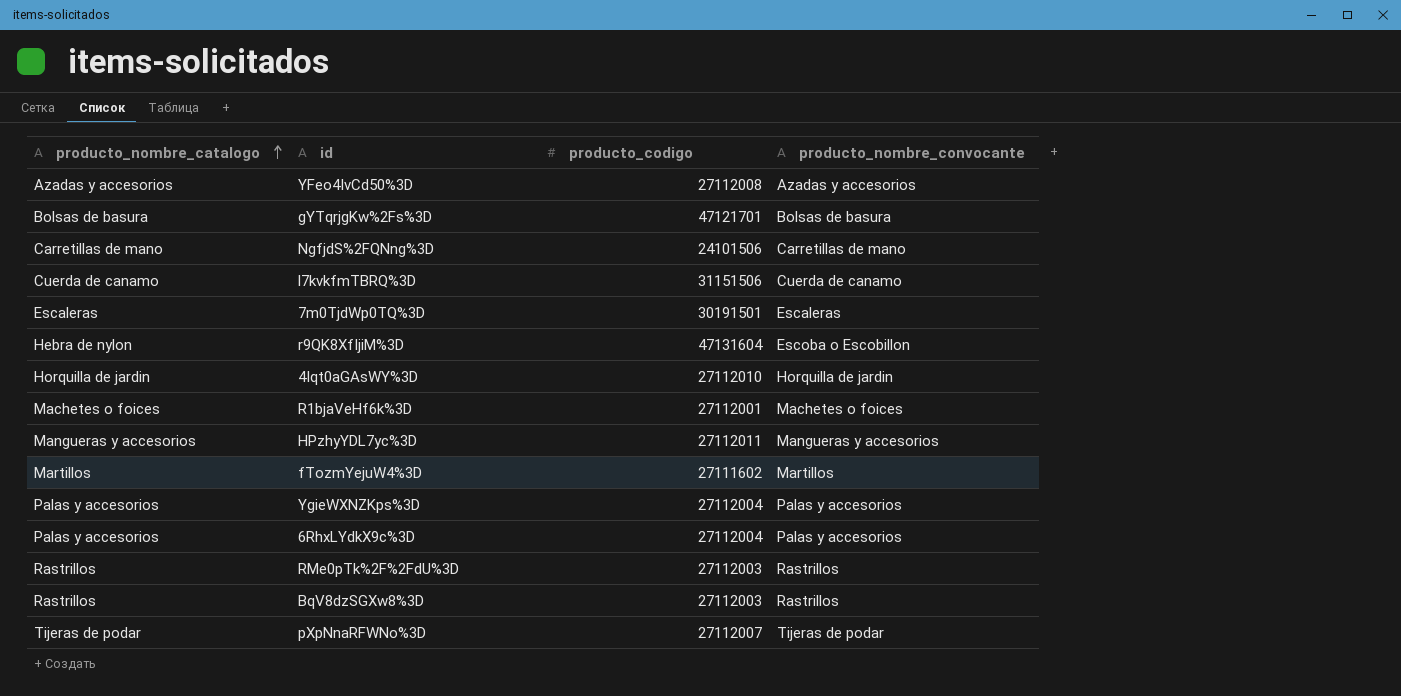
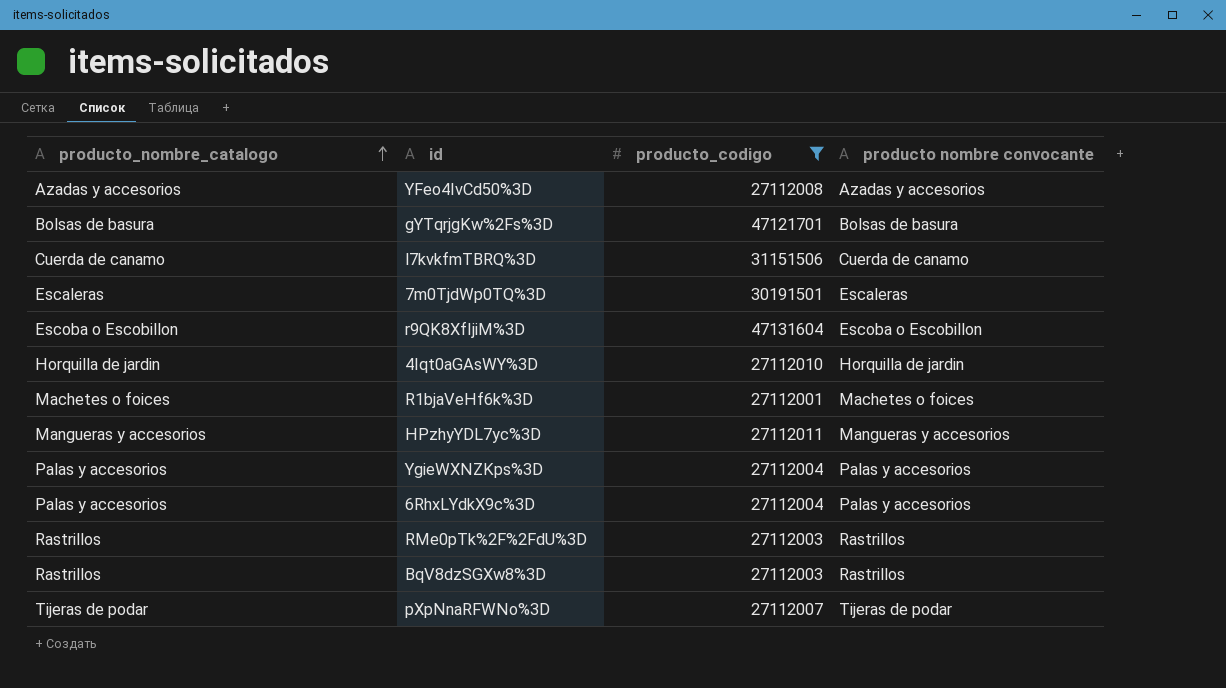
filter: none -> producto_codigo >= 27112001
column name: producto_nombre_convocante -> producto nombre convocante
r9QK8XfIjiM%3D | producto_nombre_catalogo: Hebra de nylon -> Escoba o Escobillon

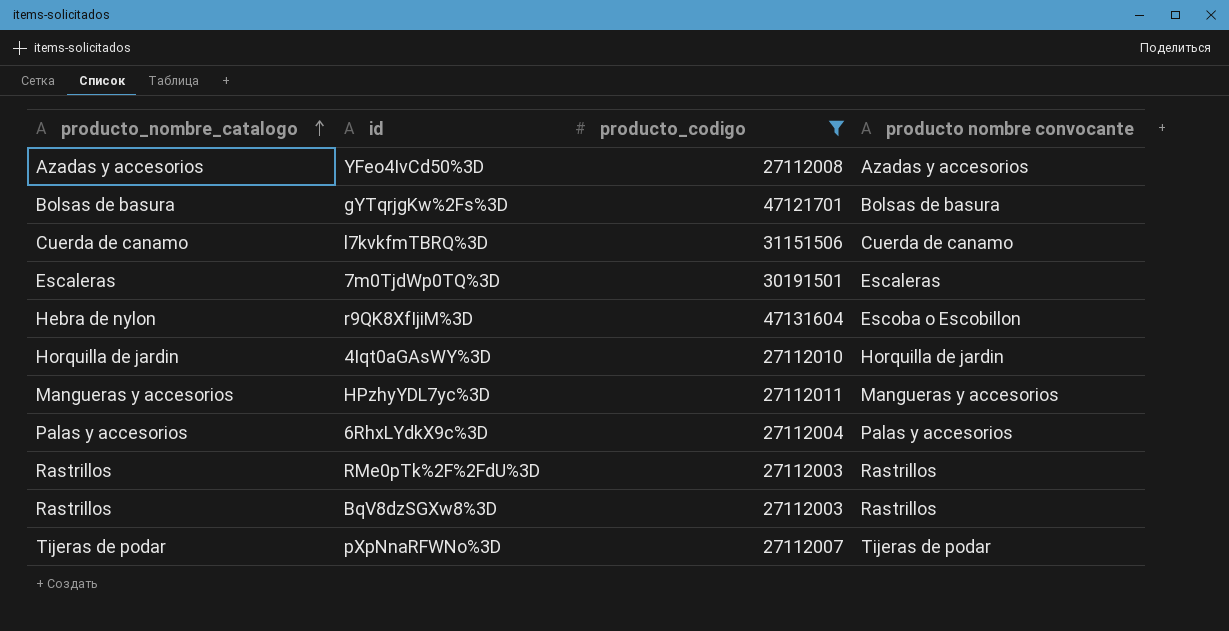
row R1bjaVeHf6k%3D: Machetes o foices | 27112001 | Machetes o foices -> none
row YgieWXNZKps%3D: Palas y accesorios | 27112004 | Palas y accesorios -> none
r9QK8XfIjiM%3D | producto_nombre_catalogo: Escoba o Escobillon -> Hebra de nylon

